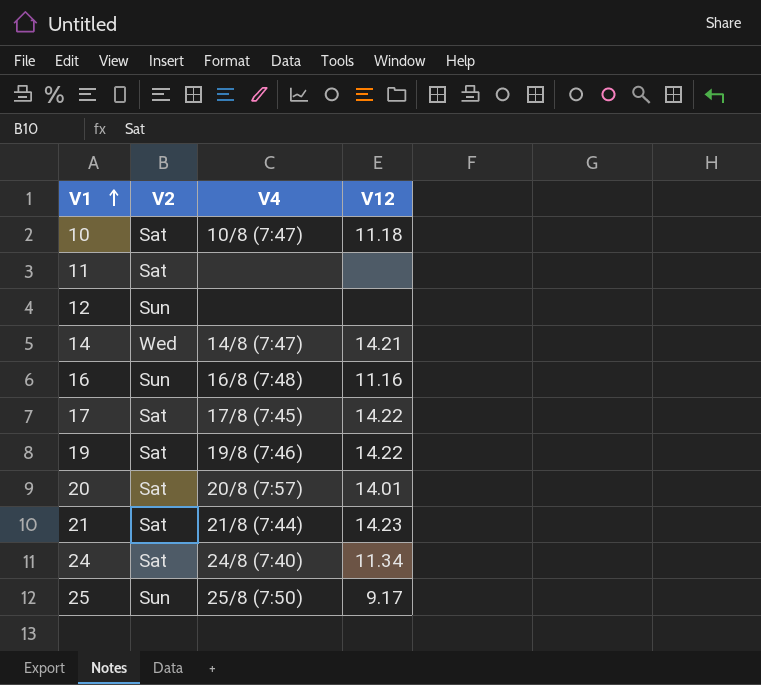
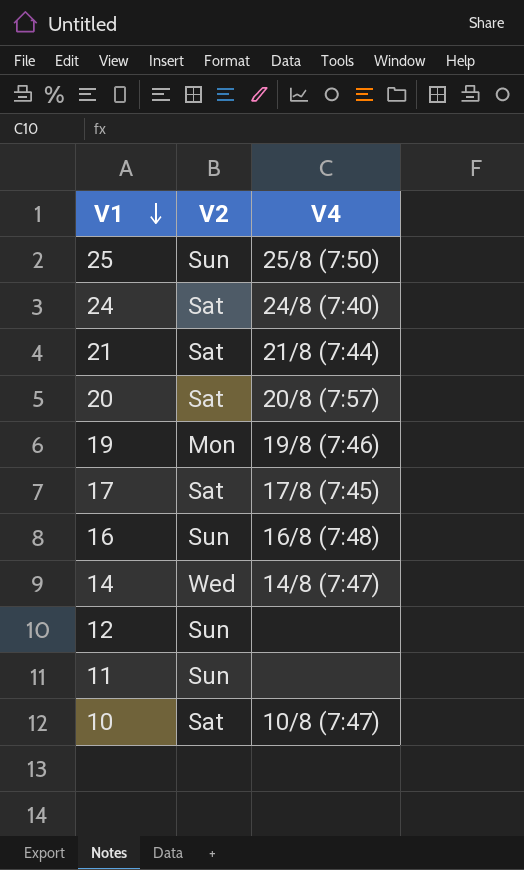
row order: V1 ascending -> V1 descending
column V12 | position: 4 -> none
19 | V2: Sat -> Mon
11 | V2: Sat -> Sun

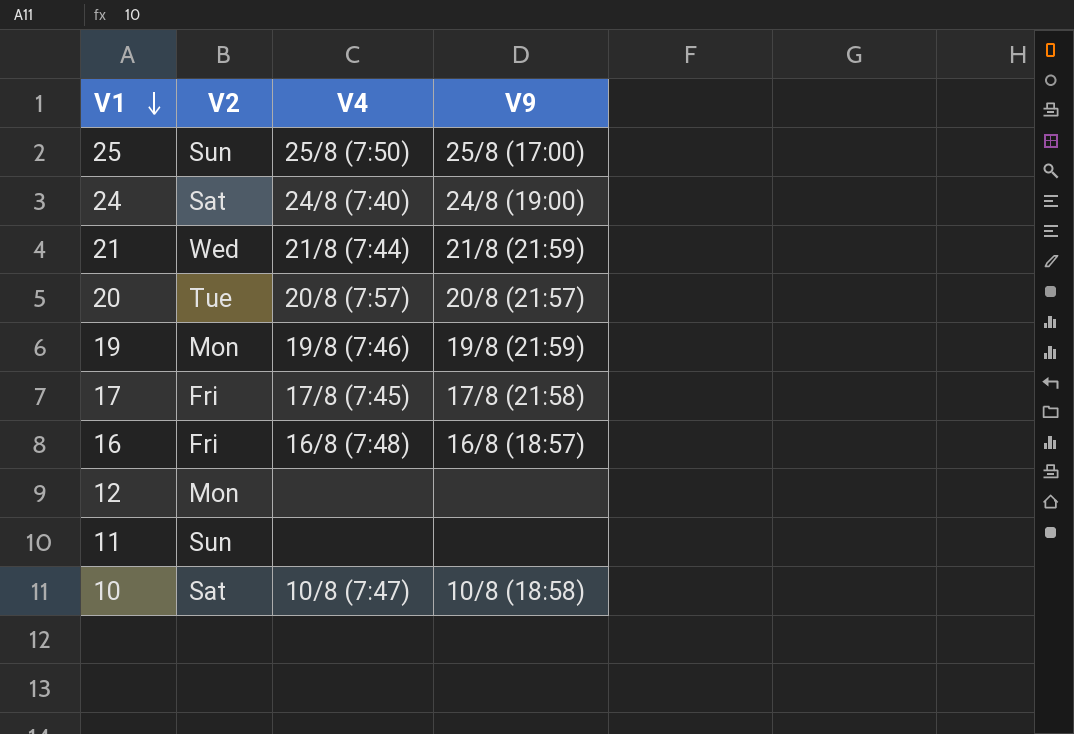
column V9 | position: none -> 4
row 14: Wed | 14/8 (7:47) -> none
21 | V2: Sat -> Wed
20 | V2: Sat -> Tue
17 | V2: Sat -> Fri
16 | V2: Sun -> Fri
12 | V2: Sun -> Mon

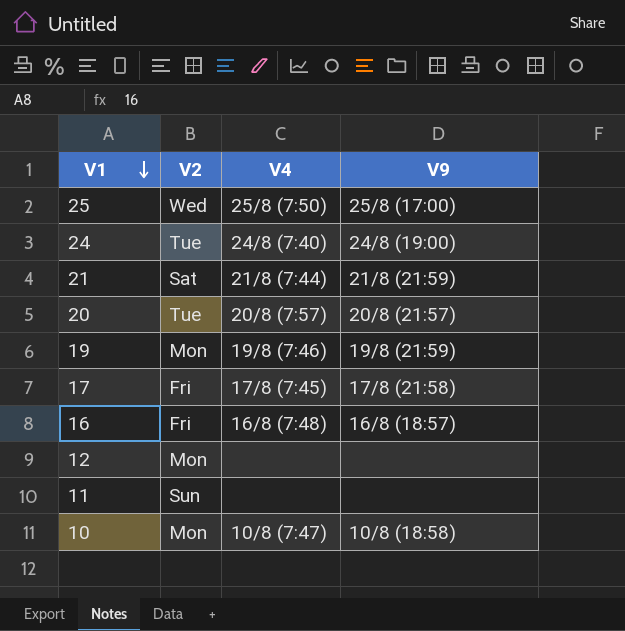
25 | V2: Sun -> Wed
24 | V2: Sat -> Tue
21 | V2: Wed -> Sat
10 | V2: Sat -> Mon

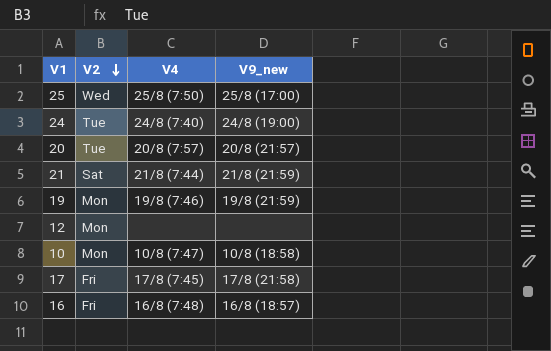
row order: V1 descending -> V2 descending
column name: V9 -> V9_new
row 11: Sun | none | none -> none

